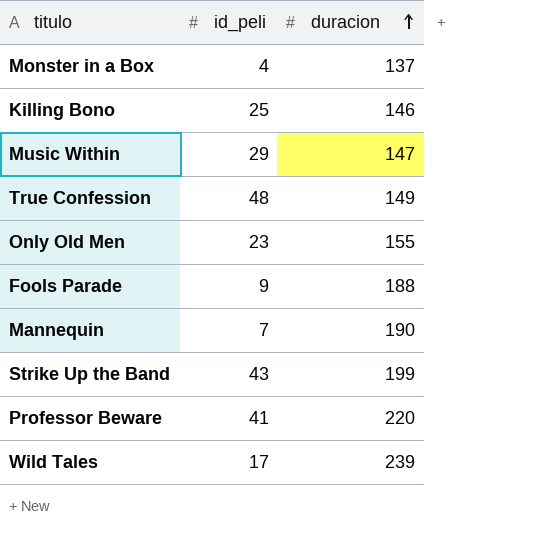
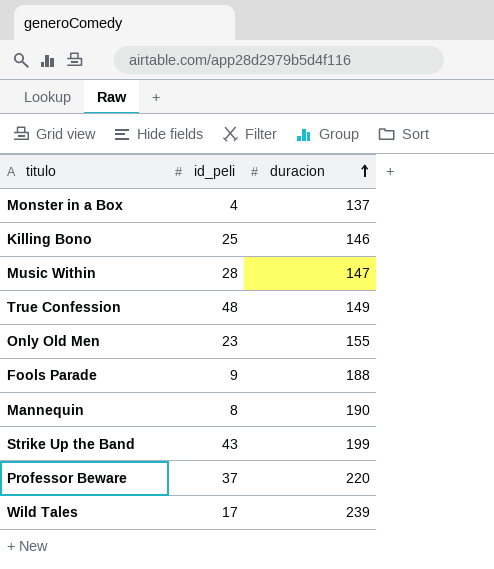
Music Within | id_peli: 29 -> 28
Mannequin | id_peli: 7 -> 8
Professor Beware | id_peli: 41 -> 37

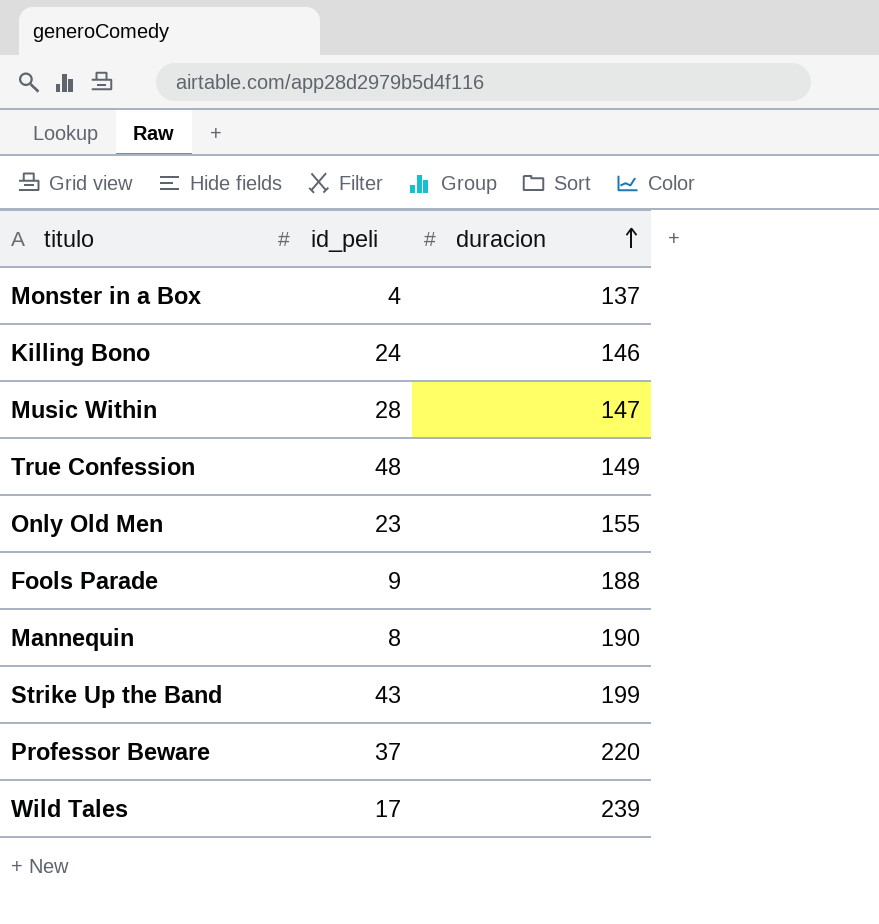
Killing Bono | id_peli: 25 -> 24

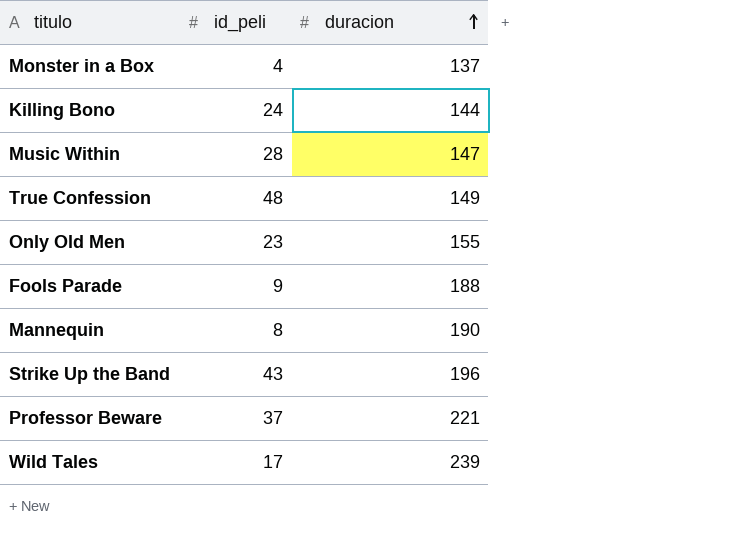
Killing Bono | duracion: 146 -> 144
Strike Up the Band | duracion: 199 -> 196
Professor Beware | duracion: 220 -> 221

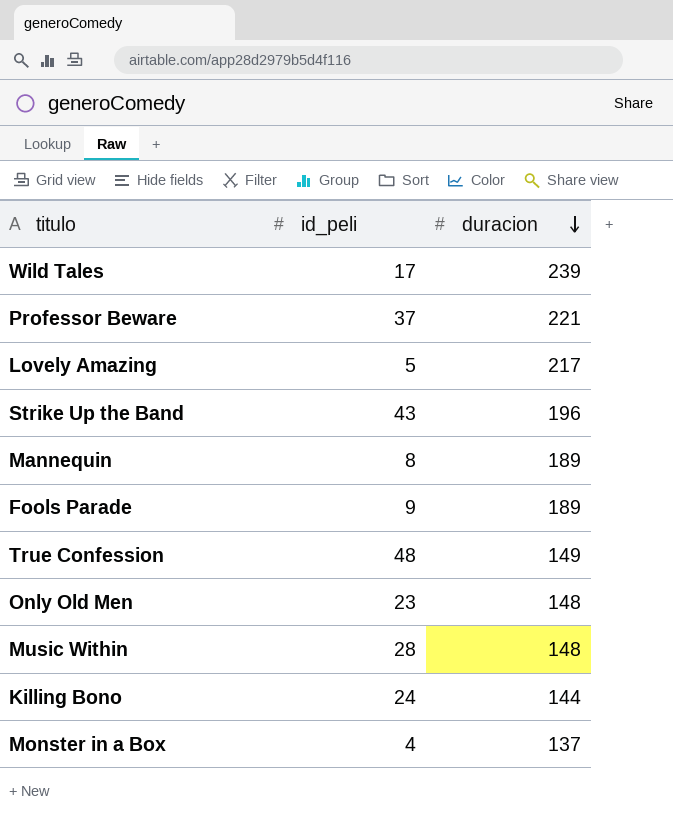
row order: duracion ascending -> duracion descending
row Lovely Amazing: none -> 5 | 217
Mannequin | duracion: 190 -> 189
Fools Parade | duracion: 188 -> 189
Only Old Men | duracion: 155 -> 148
Music Within | duracion: 147 -> 148

